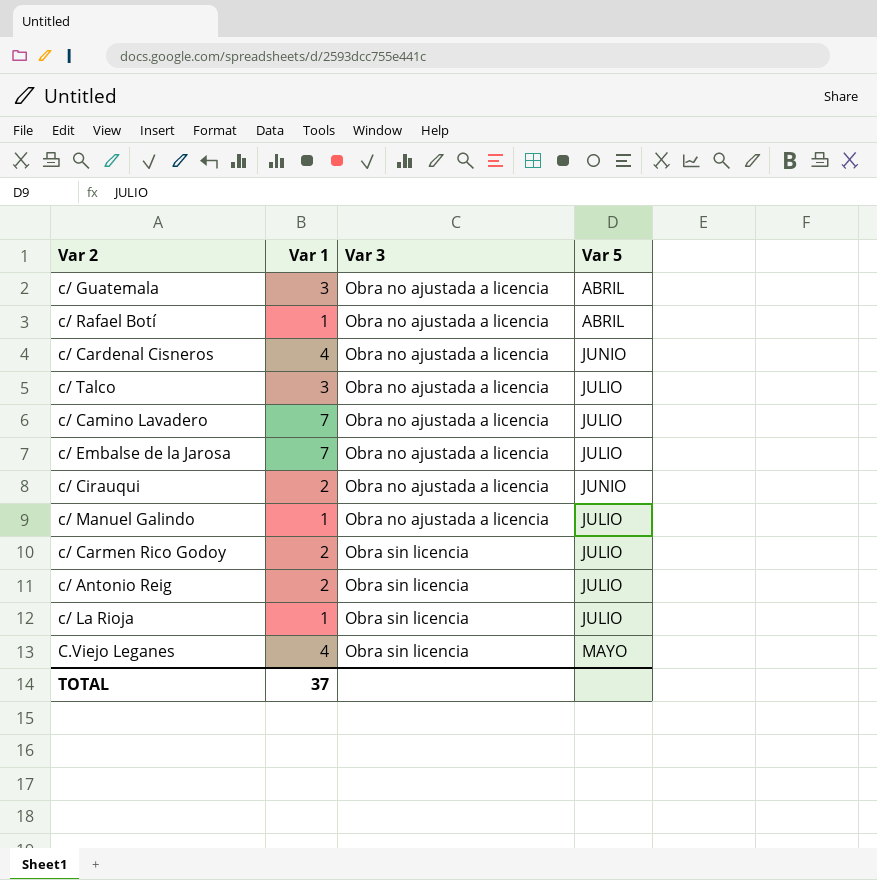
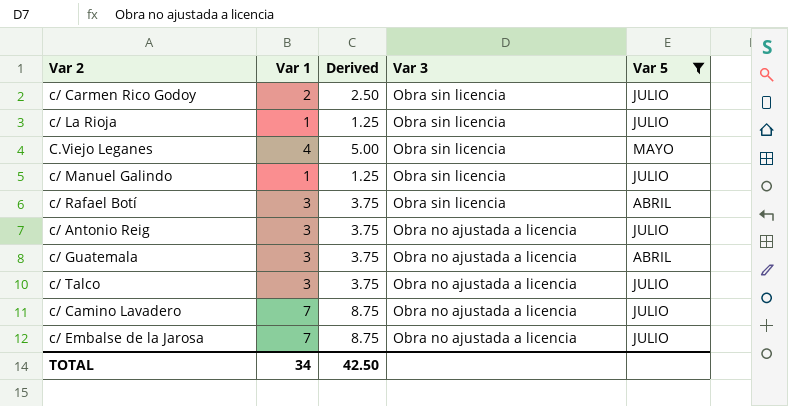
filter: none -> Var 5 != JUNIO
row order: Var 3 ascending -> Var 3 descending
column Derived | formula: none -> [Var 1] * 1.25
c/ Manuel Galindo | Var 3: Obra no ajustada a licencia -> Obra sin licencia
c/ Rafael Botí | Var 1: 1 -> 3
c/ Rafael Botí | Var 3: Obra no ajustada a licencia -> Obra sin licencia
c/ Antonio Reig | Var 1: 2 -> 3
c/ Antonio Reig | Var 3: Obra sin licencia -> Obra no ajustada a licencia
TOTAL | Var 1: 37 -> 34

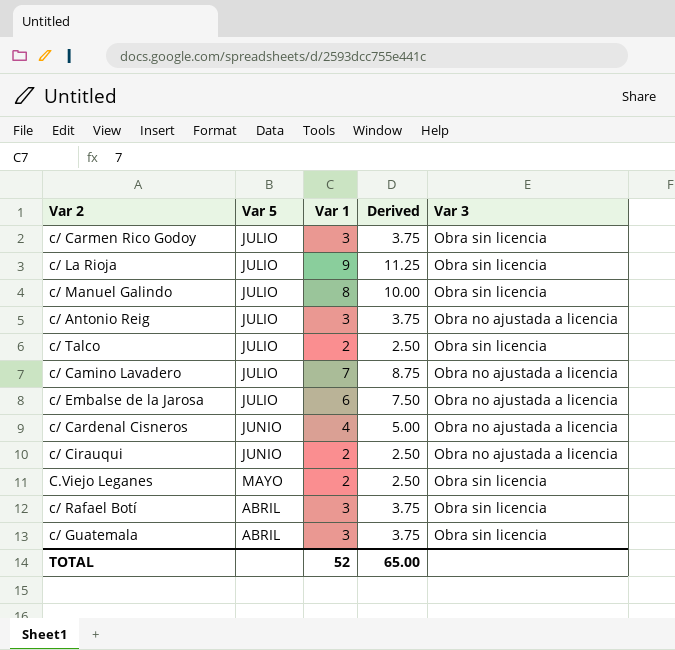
filter: Var 5 != JUNIO -> none
row order: Var 3 descending -> Var 5 descending
column Var 5 | position: 5 -> 2
c/ Carmen Rico Godoy | Var 1: 2 -> 3
c/ Carmen Rico Godoy | Derived: 2.50 -> 3.75
c/ La Rioja | Var 1: 1 -> 9
c/ La Rioja | Derived: 1.25 -> 11.25
c/ Manuel Galindo | Var 1: 1 -> 8
c/ Manuel Galindo | Derived: 1.25 -> 10.00
c/ Talco | Var 1: 3 -> 2
c/ Talco | Derived: 3.75 -> 2.50
c/ Talco | Var 3: Obra no ajustada a licencia -> Obra sin licencia
c/ Embalse de la Jarosa | Var 1: 7 -> 6
c/ Embalse de la Jarosa | Derived: 8.75 -> 7.50
C.Viejo Leganes | Var 1: 4 -> 2
C.Viejo Leganes | Derived: 5.00 -> 2.50
c/ Guatemala | Var 3: Obra no ajustada a licencia -> Obra sin licencia
TOTAL | Var 1: 34 -> 52
TOTAL | Derived: 42.50 -> 65.00

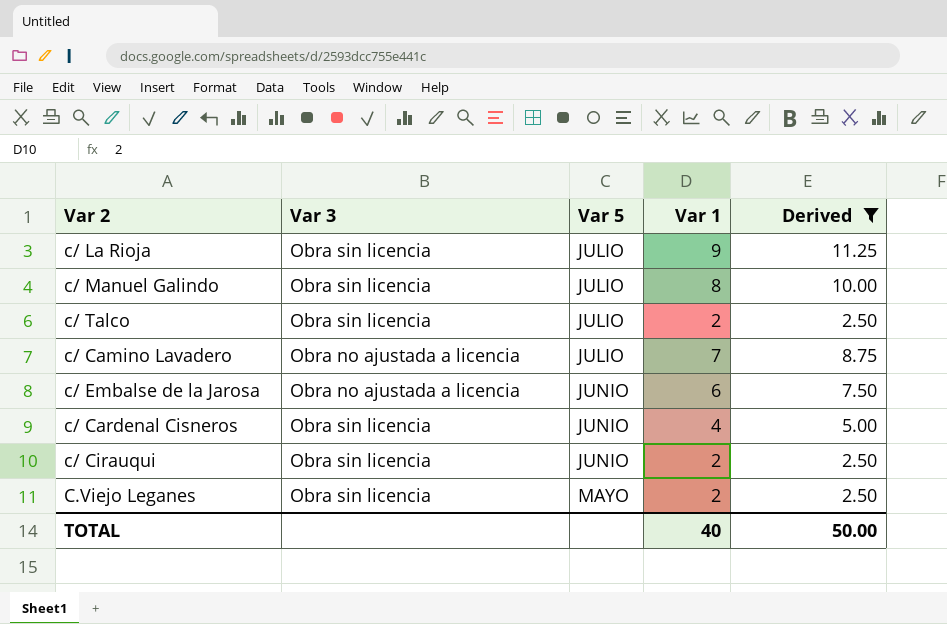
filter: none -> Derived != 3.75
column Var 3 | position: 5 -> 2
c/ Embalse de la Jarosa | Var 5: JULIO -> JUNIO
c/ Cardenal Cisneros | Var 3: Obra no ajustada a licencia -> Obra sin licencia
c/ Cirauqui | Var 3: Obra no ajustada a licencia -> Obra sin licencia
TOTAL | Var 1: 52 -> 40
TOTAL | Derived: 65.00 -> 50.00

